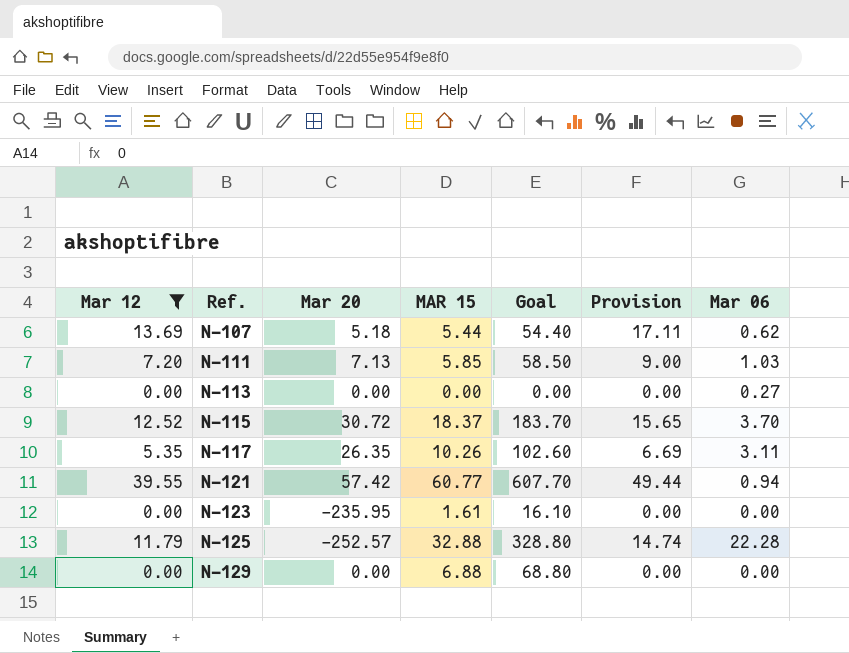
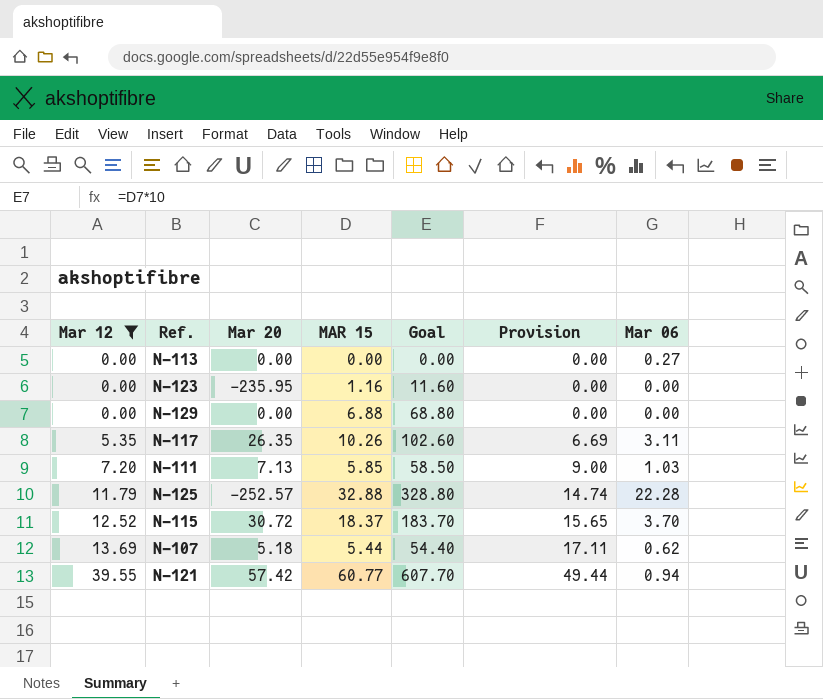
row order: Ref. ascending -> Mar 12 ascending
N-123 | MAR 15: 1.61 -> 1.16
N-123 | Goal: 16.10 -> 11.60

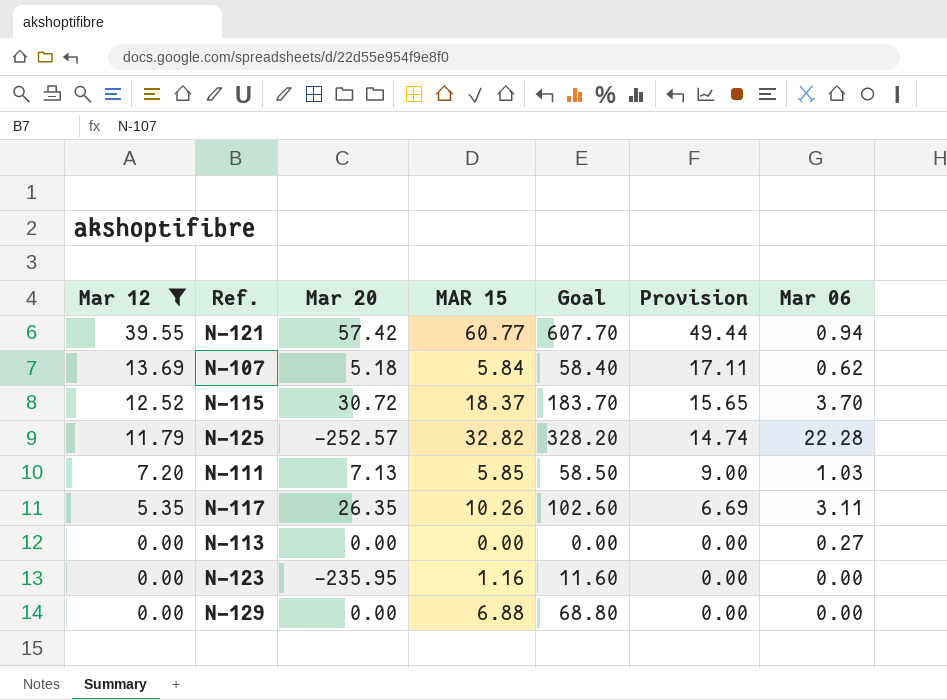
row order: Mar 12 ascending -> Mar 12 descending
N-107 | MAR 15: 5.44 -> 5.84
N-107 | Goal: 54.40 -> 58.40
N-125 | MAR 15: 32.88 -> 32.82
N-125 | Goal: 328.80 -> 328.20

